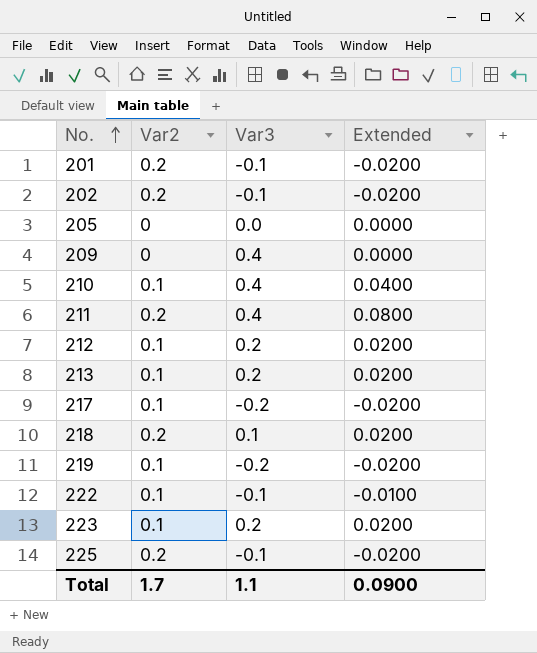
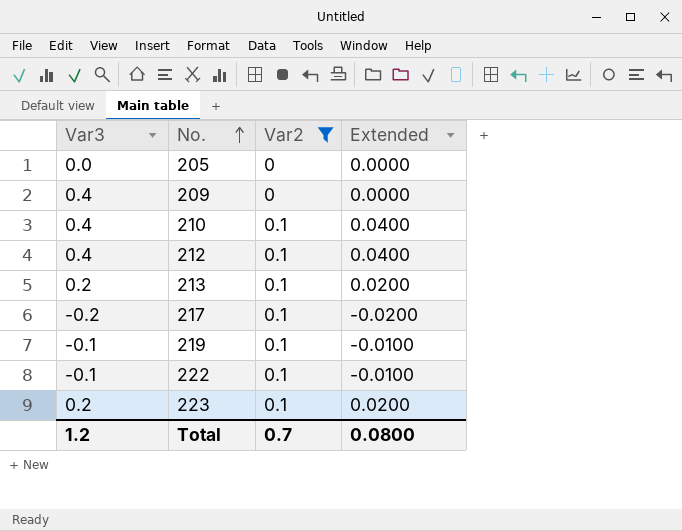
filter: none -> Var2 != 0.2
column Var3 | position: 3 -> 1
212 | Var3: 0.2 -> 0.4
212 | Extended: 0.0200 -> 0.0400
219 | Var3: -0.2 -> -0.1
219 | Extended: -0.0200 -> -0.0100
Total | Var3: 1.1 -> 1.2
Total | Var2: 1.7 -> 0.7
Total | Extended: 0.0900 -> 0.0800

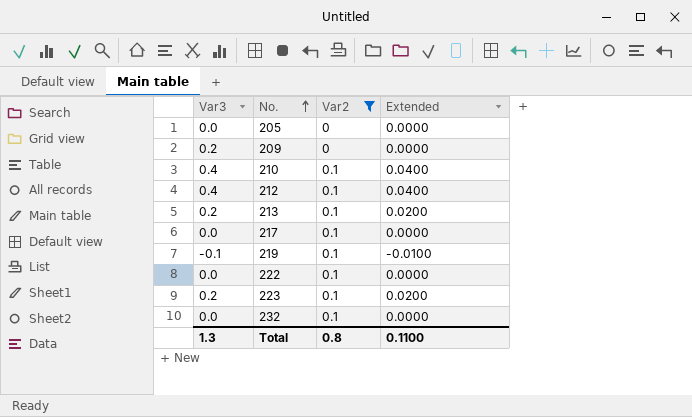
209 | Var3: 0.4 -> 0.2
217 | Var3: -0.2 -> 0.0
217 | Extended: -0.0200 -> 0.0000
222 | Var3: -0.1 -> 0.0
222 | Extended: -0.0100 -> 0.0000
row 232: none -> 0.0 | 0.1 | 0.0000
Total | Var3: 1.2 -> 1.3
Total | Var2: 0.7 -> 0.8
Total | Extended: 0.0800 -> 0.1100

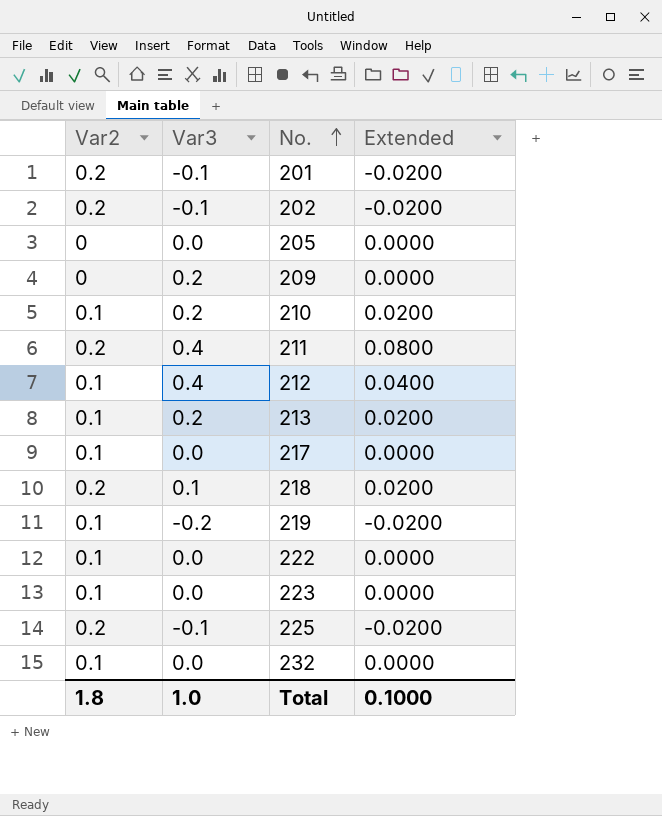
filter: Var2 != 0.2 -> none
column Var2 | position: 3 -> 1
210 | Var3: 0.4 -> 0.2
210 | Extended: 0.0400 -> 0.0200
219 | Var3: -0.1 -> -0.2
219 | Extended: -0.0100 -> -0.0200
223 | Var3: 0.2 -> 0.0
223 | Extended: 0.0200 -> 0.0000
Total | Var2: 0.8 -> 1.8
Total | Var3: 1.3 -> 1.0
Total | Extended: 0.1100 -> 0.1000

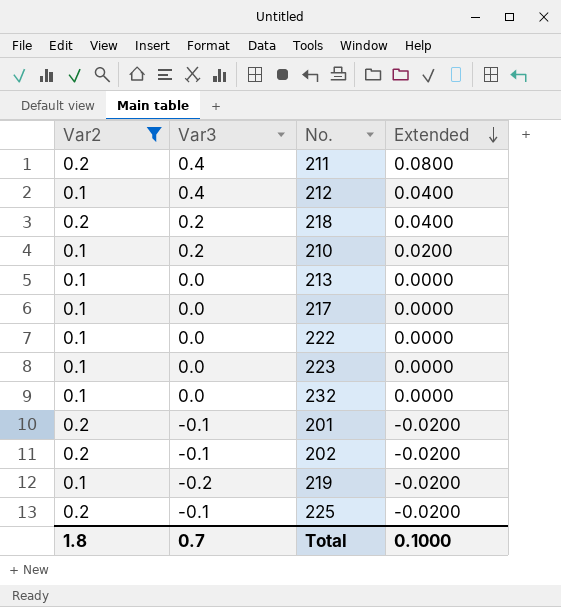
filter: none -> Var2 != 0
row order: No. ascending -> Extended descending
218 | Var3: 0.1 -> 0.2
218 | Extended: 0.0200 -> 0.0400
213 | Var3: 0.2 -> 0.0
213 | Extended: 0.0200 -> 0.0000
Total | Var3: 1.0 -> 0.7

